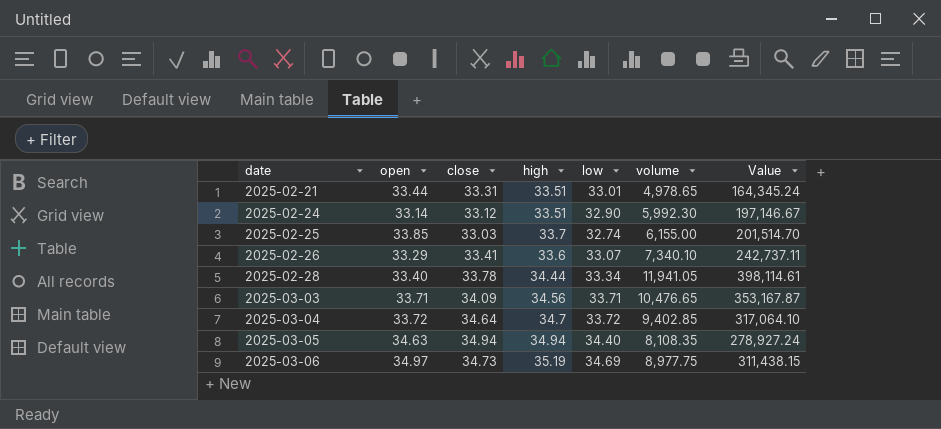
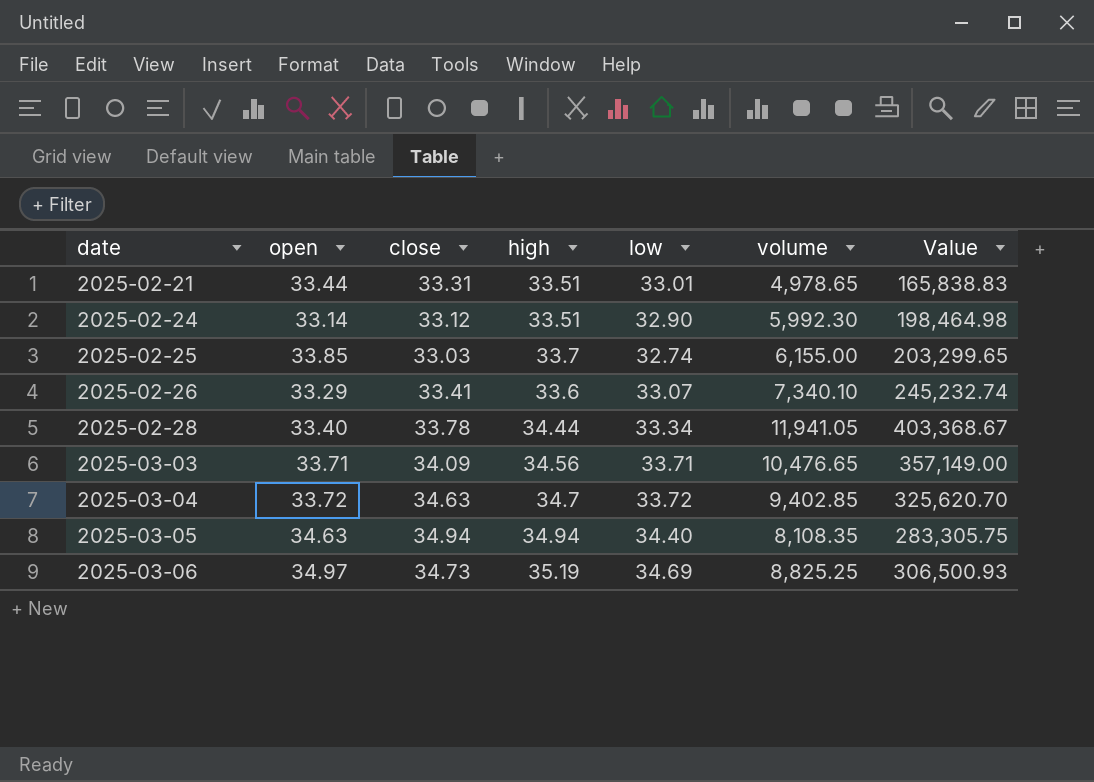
column Value | formula: [low] * [volume] -> [close] * [volume]
2025-03-04 | close: 34.64 -> 34.63
2025-03-06 | volume: 8,977.75 -> 8,825.25

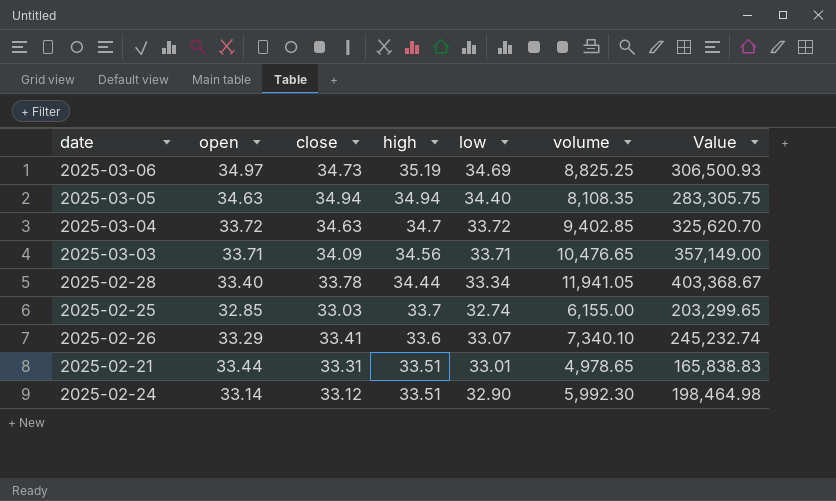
row order: date ascending -> high descending
2025-02-25 | open: 33.85 -> 32.85

